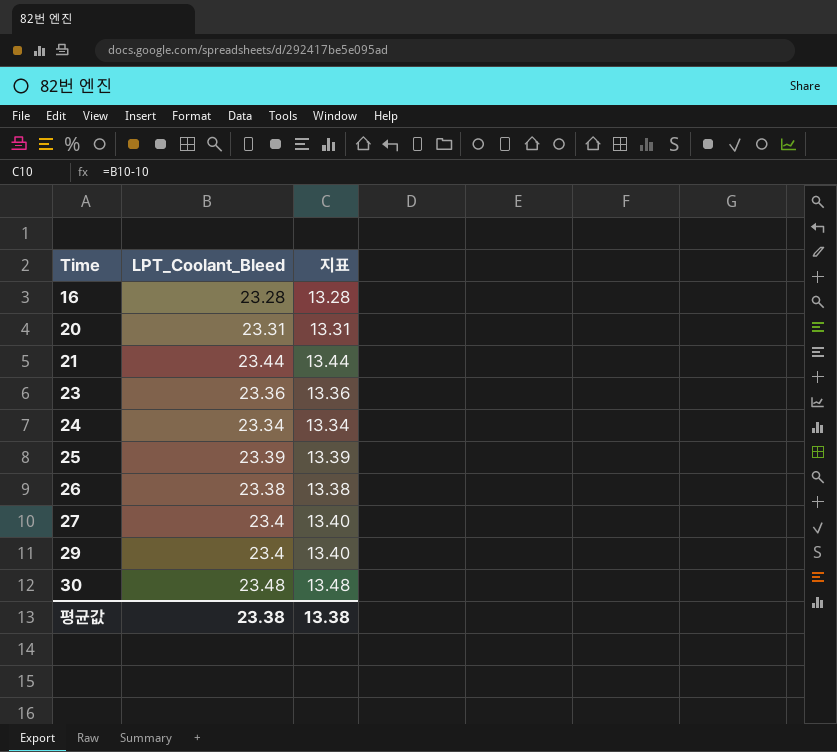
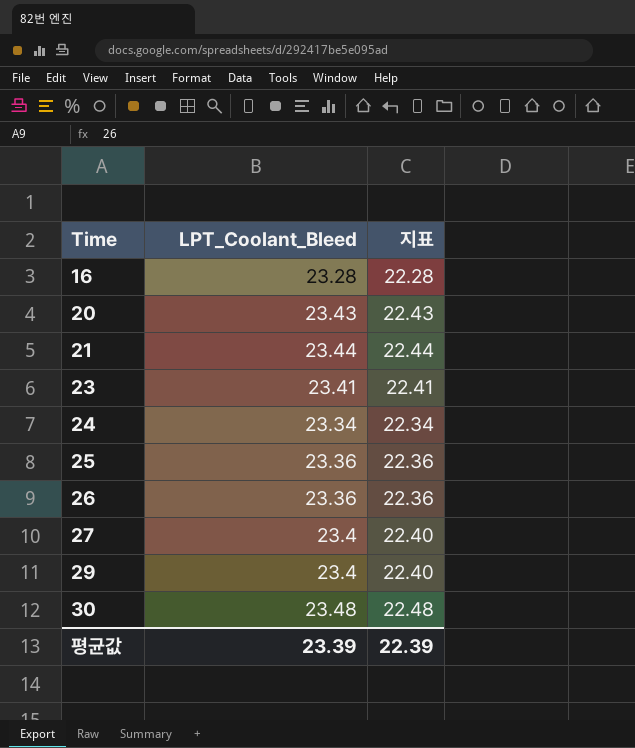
column 지표 | formula: [LPT_Coolant_Bleed] - 10 -> [LPT_Coolant_Bleed] - 1
20 | LPT_Coolant_Bleed: 23.31 -> 23.43
23 | LPT_Coolant_Bleed: 23.36 -> 23.41
25 | LPT_Coolant_Bleed: 23.39 -> 23.36
26 | LPT_Coolant_Bleed: 23.38 -> 23.36
평균값 | LPT_Coolant_Bleed: 23.38 -> 23.39
평균값 | 지표: 13.38 -> 22.39

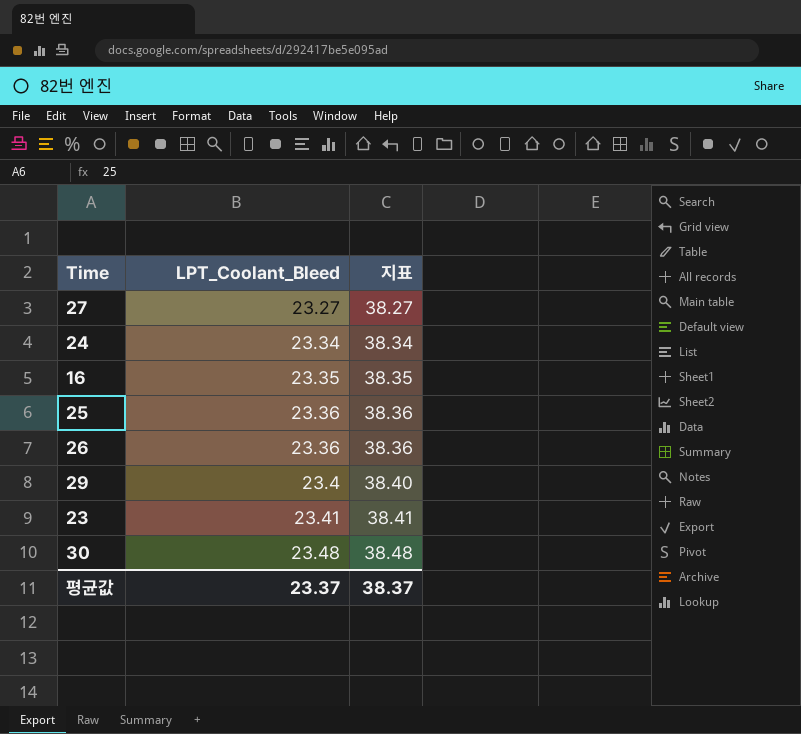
row order: Time ascending -> LPT_Coolant_Bleed ascending
column 지표 | formula: [LPT_Coolant_Bleed] - 1 -> [LPT_Coolant_Bleed] + 15
row 20: 23.43 | 22.43 -> none
row 21: 23.44 | 22.44 -> none
27 | LPT_Coolant_Bleed: 23.4 -> 23.27
16 | LPT_Coolant_Bleed: 23.28 -> 23.35
평균값 | LPT_Coolant_Bleed: 23.39 -> 23.37
평균값 | 지표: 22.39 -> 38.37

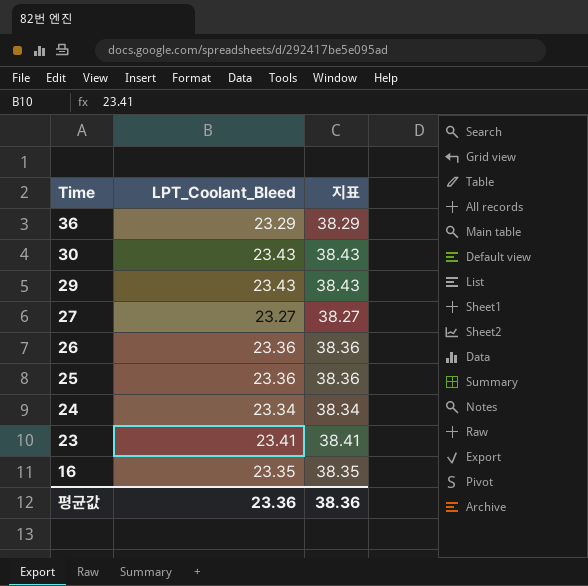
row order: LPT_Coolant_Bleed ascending -> Time descending
row 36: none -> 23.29 | 38.29
30 | LPT_Coolant_Bleed: 23.48 -> 23.43
30 | 지표: 38.48 -> 38.43
29 | LPT_Coolant_Bleed: 23.4 -> 23.43
29 | 지표: 38.40 -> 38.43
평균값 | LPT_Coolant_Bleed: 23.37 -> 23.36
평균값 | 지표: 38.37 -> 38.36

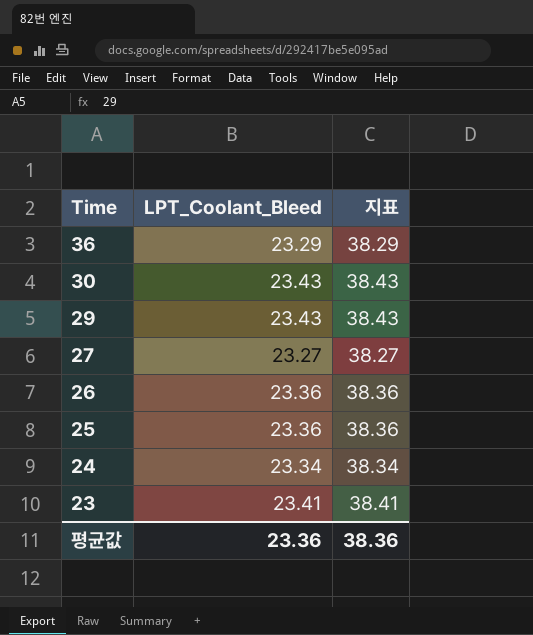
row 16: 23.35 | 38.35 -> none

